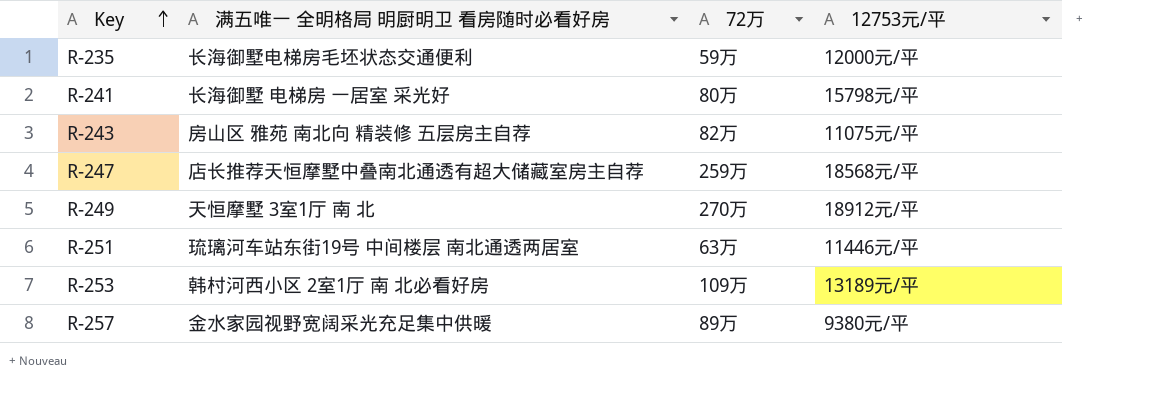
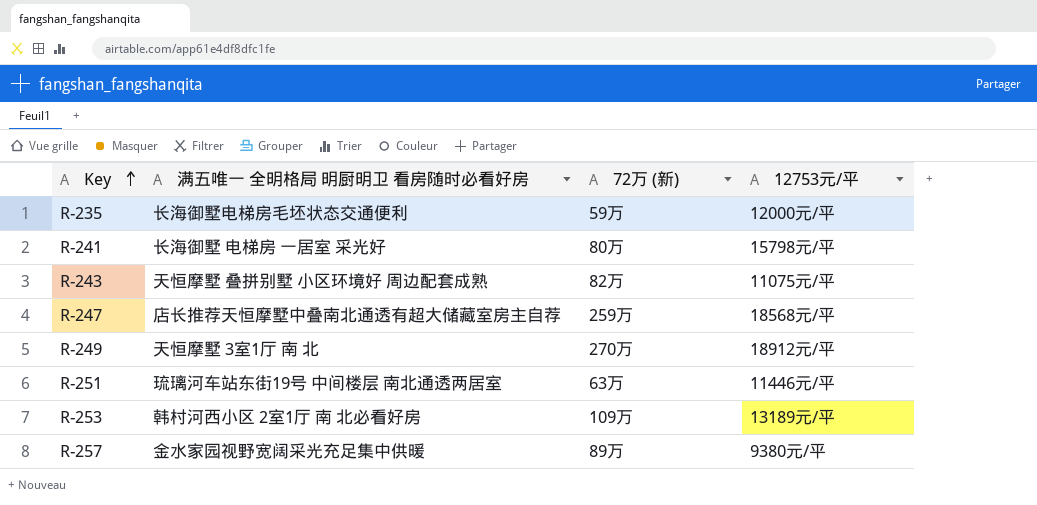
column name: 72万 -> 72万 (新)
R-243 | 满五唯一 全明格局 明厨明卫 看房随时必看好房: 房山区 雅苑 南北向 精装修 五层房主自荐 -> 天恒摩墅 叠拼别墅 小区环境好 周边配套成熟

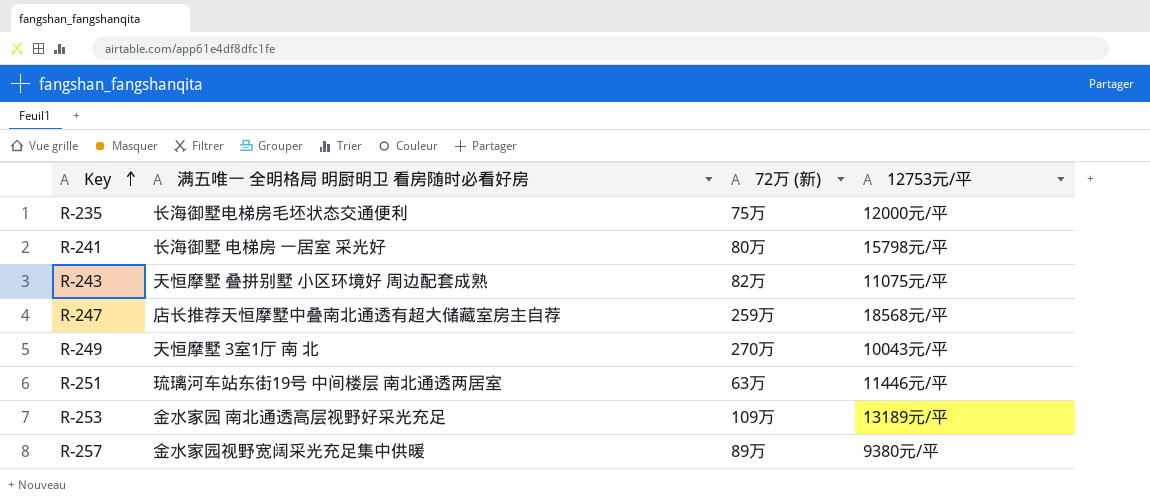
R-235 | 72万 (新): 59万 -> 75万
R-249 | 12753元/平: 18912元/平 -> 10043元/平
R-253 | 满五唯一 全明格局 明厨明卫 看房随时必看好房: 韩村河西小区 2室1厅 南 北必看好房 -> 金水家园 南北通透高层视野好采光充足

